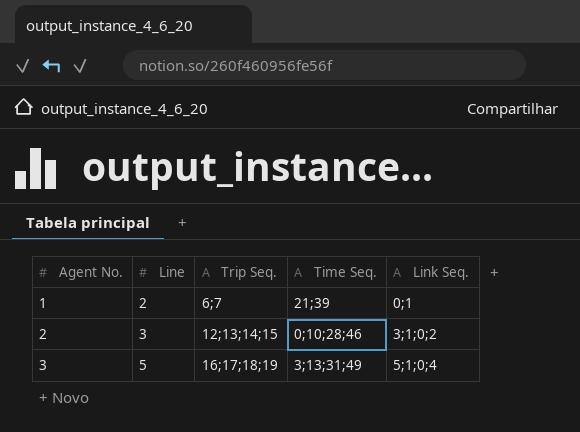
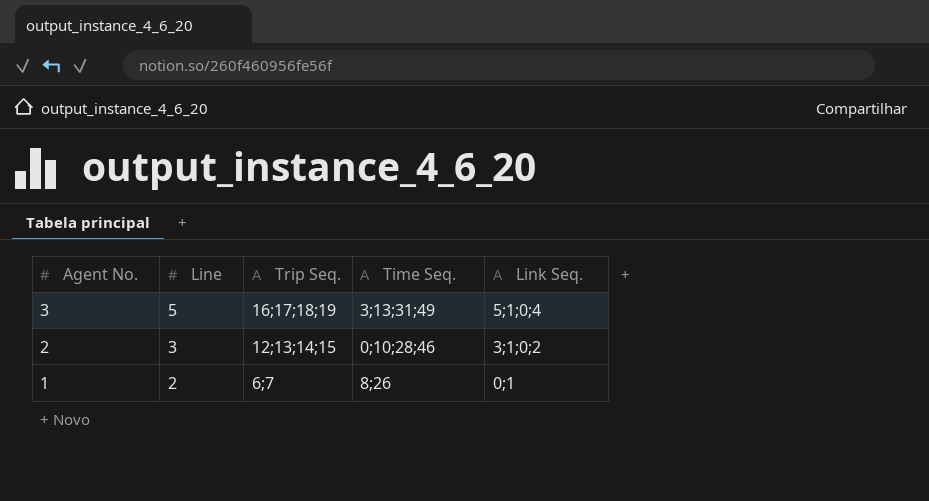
row order: Agent No. ascending -> Agent No. descending
1 | Time Seq.: 21;39 -> 8;26

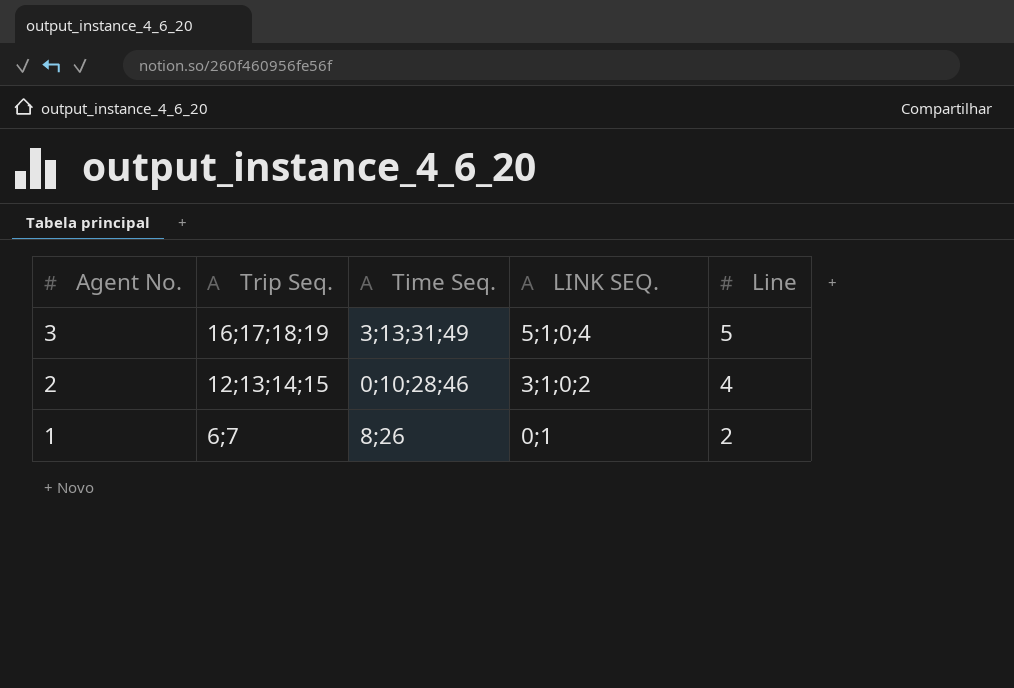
column name: Link Seq. -> LINK SEQ.
column Line | position: 2 -> 5
2 | Line: 3 -> 4

